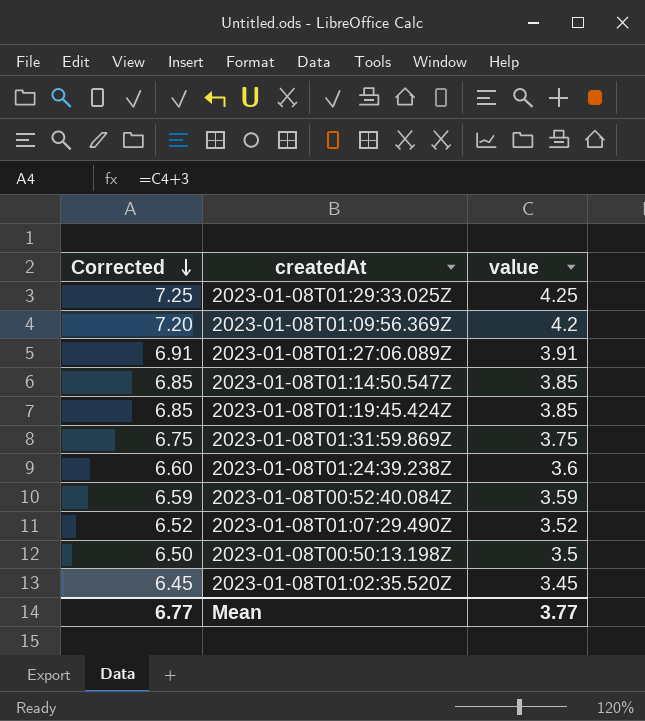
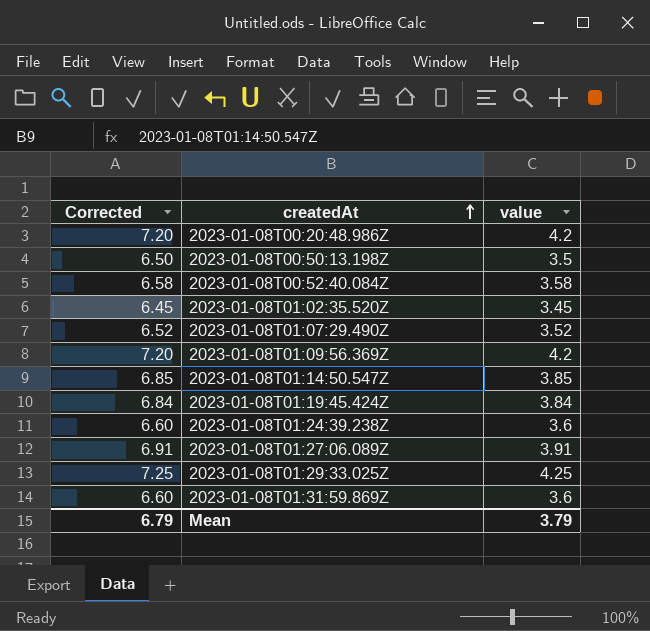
row order: Corrected descending -> createdAt ascending
row 2023-01-08T00:20:48.986Z: none -> 7.20 | 4.2
2023-01-08T00:52:40.084Z | Corrected: 6.59 -> 6.58
2023-01-08T00:52:40.084Z | value: 3.59 -> 3.58
2023-01-08T01:19:45.424Z | Corrected: 6.85 -> 6.84
2023-01-08T01:19:45.424Z | value: 3.85 -> 3.84
2023-01-08T01:31:59.869Z | Corrected: 6.75 -> 6.60
2023-01-08T01:31:59.869Z | value: 3.75 -> 3.6
Mean | Corrected: 6.77 -> 6.79
Mean | value: 3.77 -> 3.79

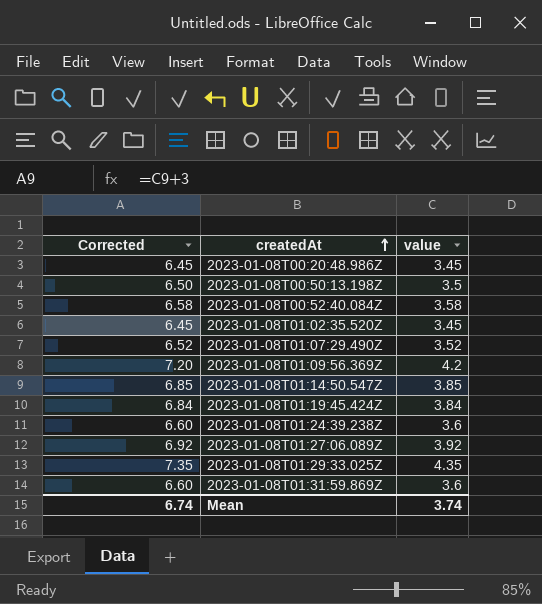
2023-01-08T00:20:48.986Z | Corrected: 7.20 -> 6.45
2023-01-08T00:20:48.986Z | value: 4.2 -> 3.45
2023-01-08T01:27:06.089Z | Corrected: 6.91 -> 6.92
2023-01-08T01:27:06.089Z | value: 3.91 -> 3.92
2023-01-08T01:29:33.025Z | Corrected: 7.25 -> 7.35
2023-01-08T01:29:33.025Z | value: 4.25 -> 4.35
Mean | Corrected: 6.79 -> 6.74
Mean | value: 3.79 -> 3.74

